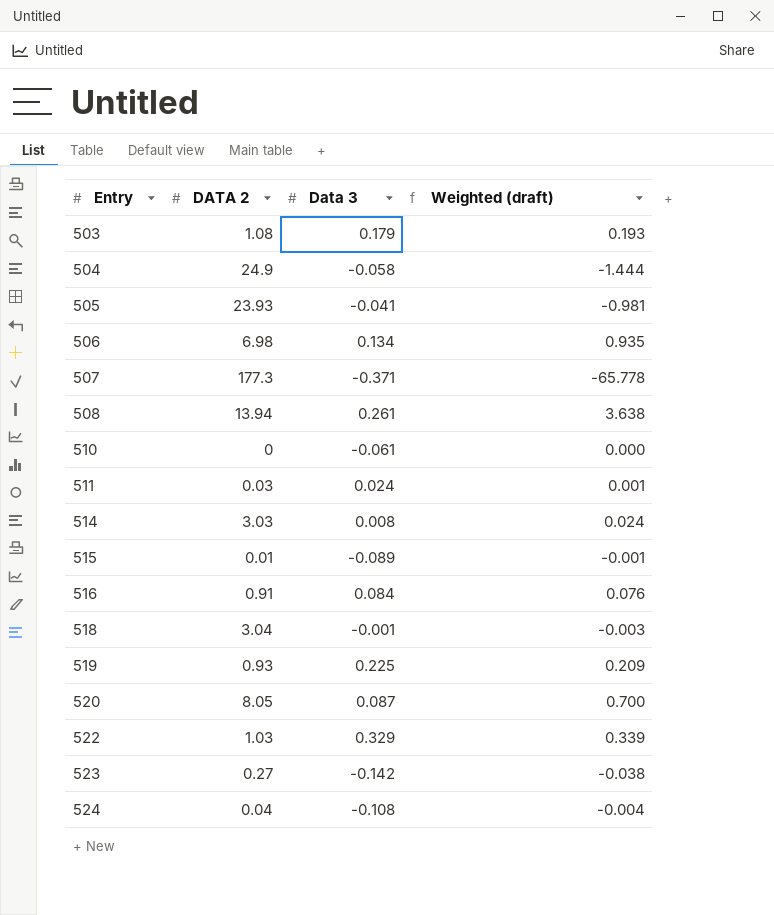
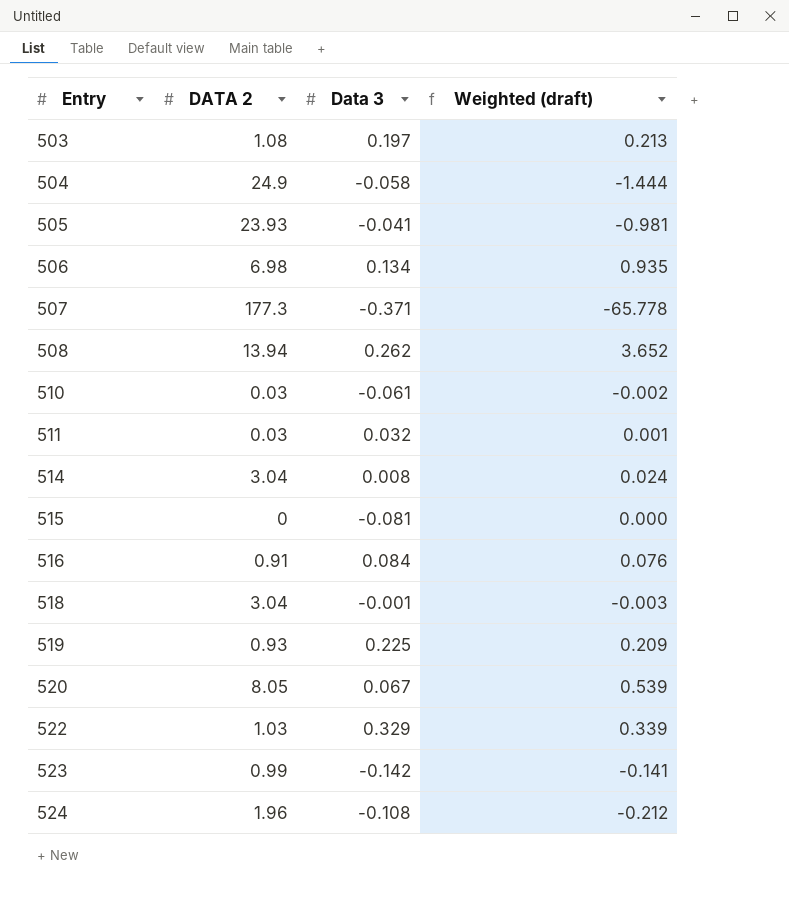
503 | Data 3: 0.179 -> 0.197
503 | Weighted (draft): 0.193 -> 0.213
508 | Data 3: 0.261 -> 0.262
508 | Weighted (draft): 3.638 -> 3.652
510 | DATA 2: 0 -> 0.03
510 | Weighted (draft): 0.000 -> -0.002
511 | Data 3: 0.024 -> 0.032
514 | DATA 2: 3.03 -> 3.04
515 | DATA 2: 0.01 -> 0
515 | Data 3: -0.089 -> -0.081
515 | Weighted (draft): -0.001 -> 0.000
520 | Data 3: 0.087 -> 0.067
520 | Weighted (draft): 0.700 -> 0.539
523 | DATA 2: 0.27 -> 0.99
523 | Weighted (draft): -0.038 -> -0.141
524 | DATA 2: 0.04 -> 1.96
524 | Weighted (draft): -0.004 -> -0.212

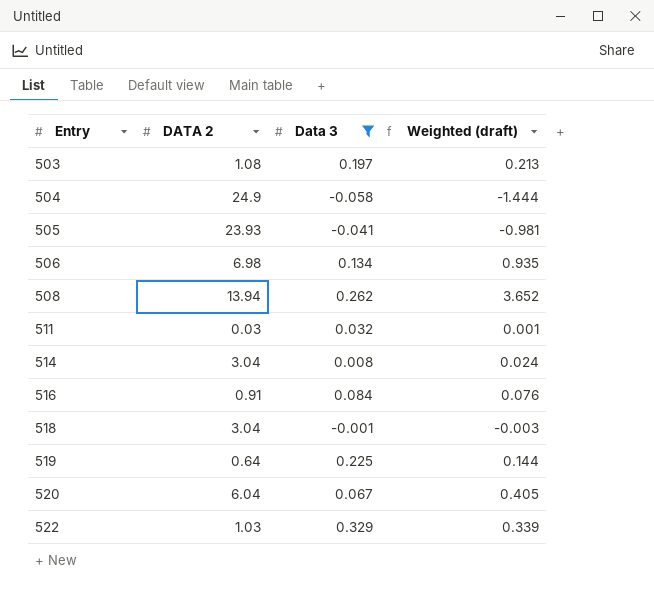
filter: none -> Data 3 >= -0.058
519 | DATA 2: 0.93 -> 0.64
519 | Weighted (draft): 0.209 -> 0.144
520 | DATA 2: 8.05 -> 6.04
520 | Weighted (draft): 0.539 -> 0.405

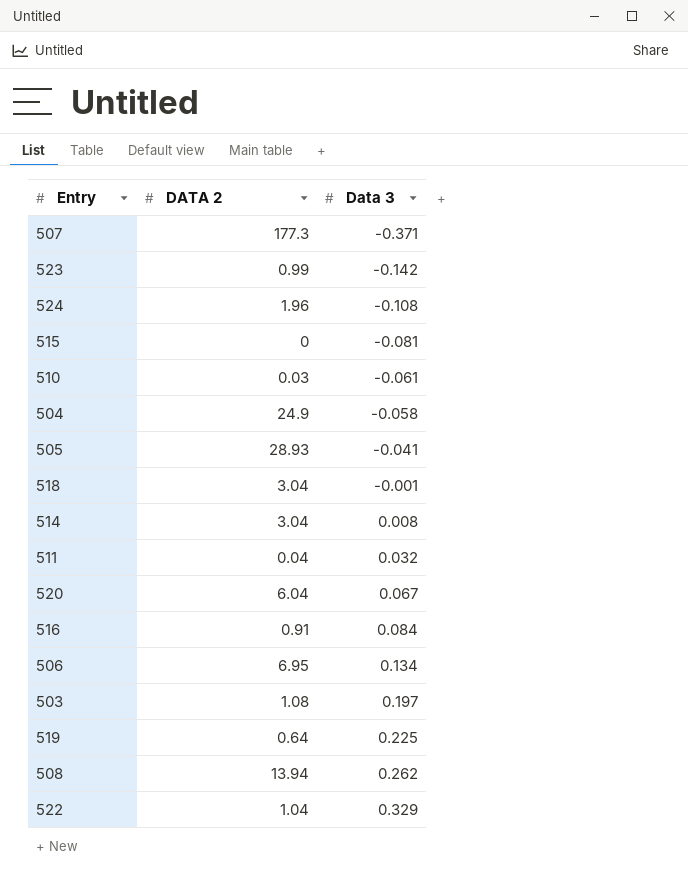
filter: Data 3 >= -0.058 -> none
row order: Entry ascending -> Data 3 ascending
column Weighted (draft) | formula: [DATA 2] * [Data 3] -> none
505 | DATA 2: 23.93 -> 28.93
511 | DATA 2: 0.03 -> 0.04
506 | DATA 2: 6.98 -> 6.95
522 | DATA 2: 1.03 -> 1.04

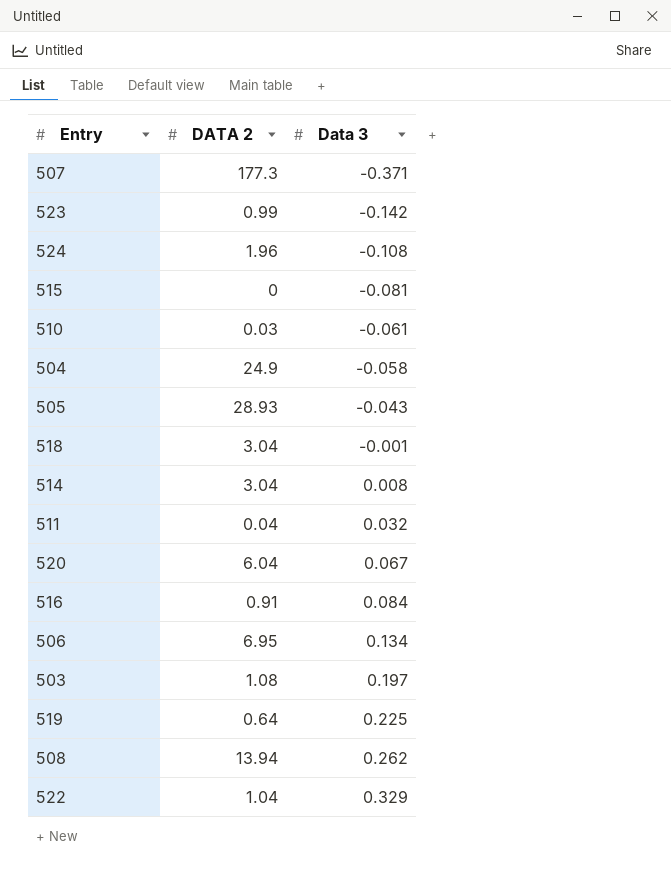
505 | Data 3: -0.041 -> -0.043

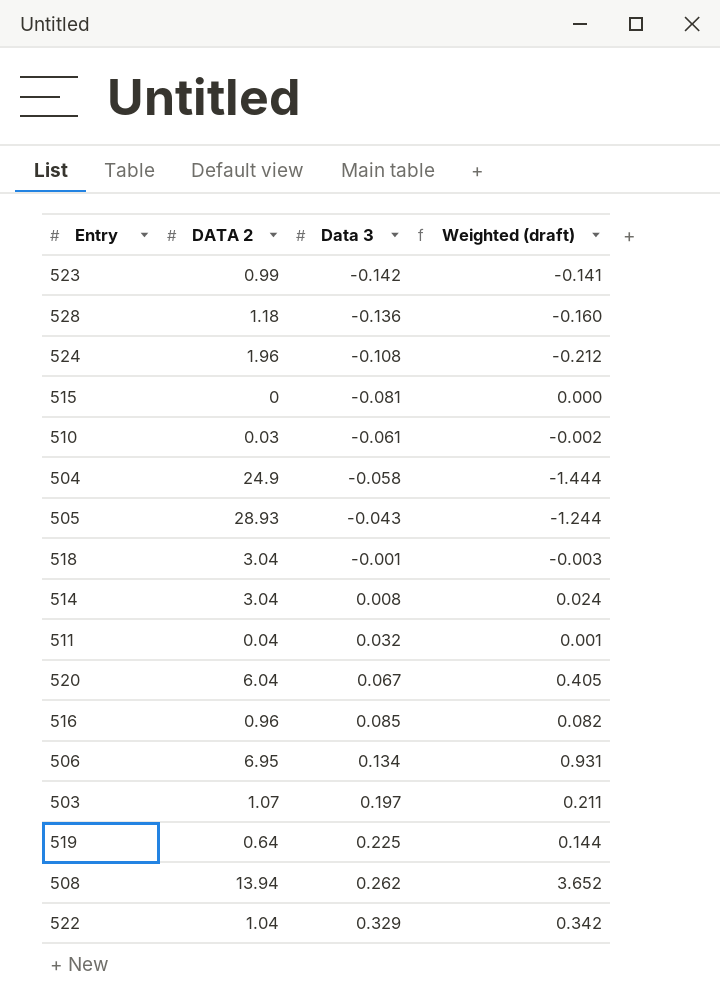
column Weighted (draft) | formula: none -> [DATA 2] * [Data 3]
row 507: 177.3 | -0.371 -> none
row 528: none -> 1.18 | -0.136 | -0.160
516 | DATA 2: 0.91 -> 0.96
516 | Data 3: 0.084 -> 0.085
503 | DATA 2: 1.08 -> 1.07

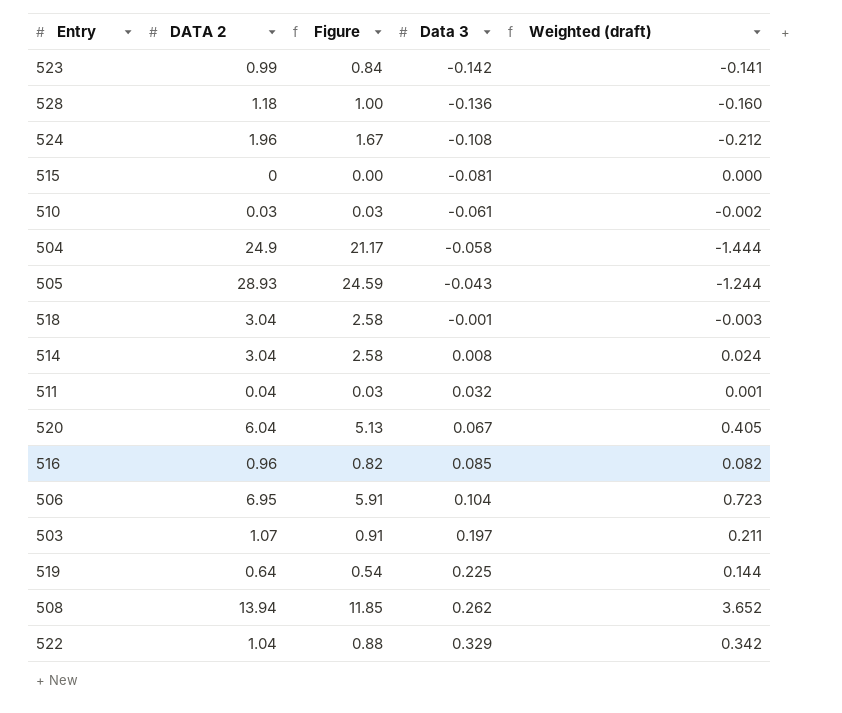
column Figure | formula: none -> [DATA 2] * 0.85
506 | Data 3: 0.134 -> 0.104
506 | Weighted (draft): 0.931 -> 0.723

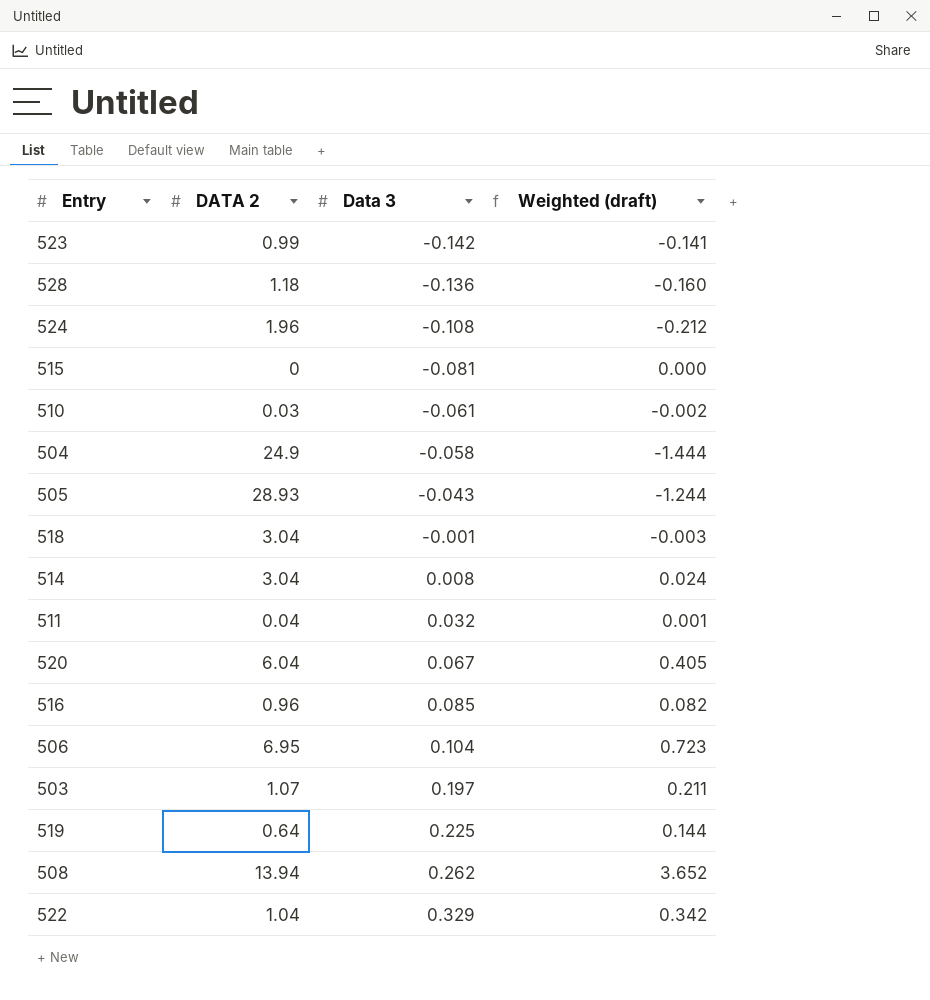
column Figure | formula: [DATA 2] * 0.85 -> none

